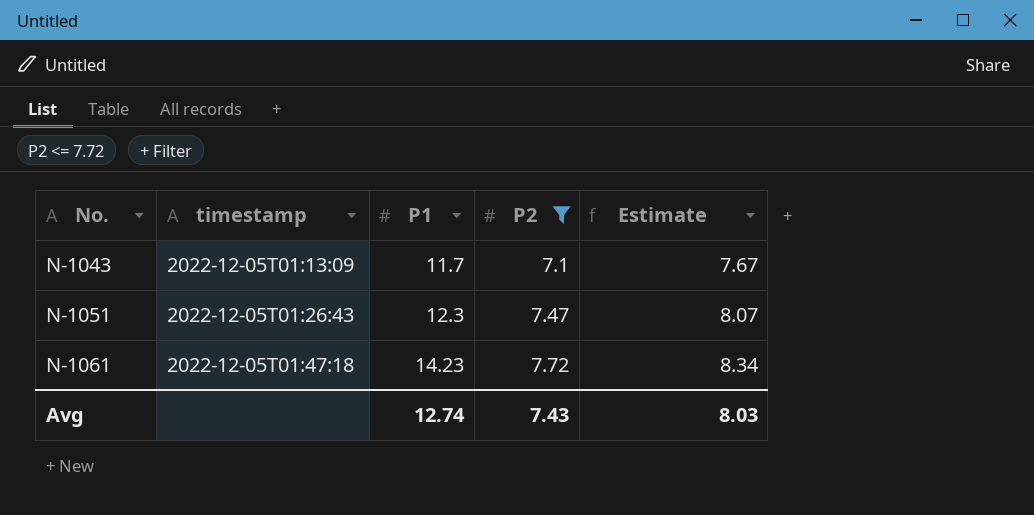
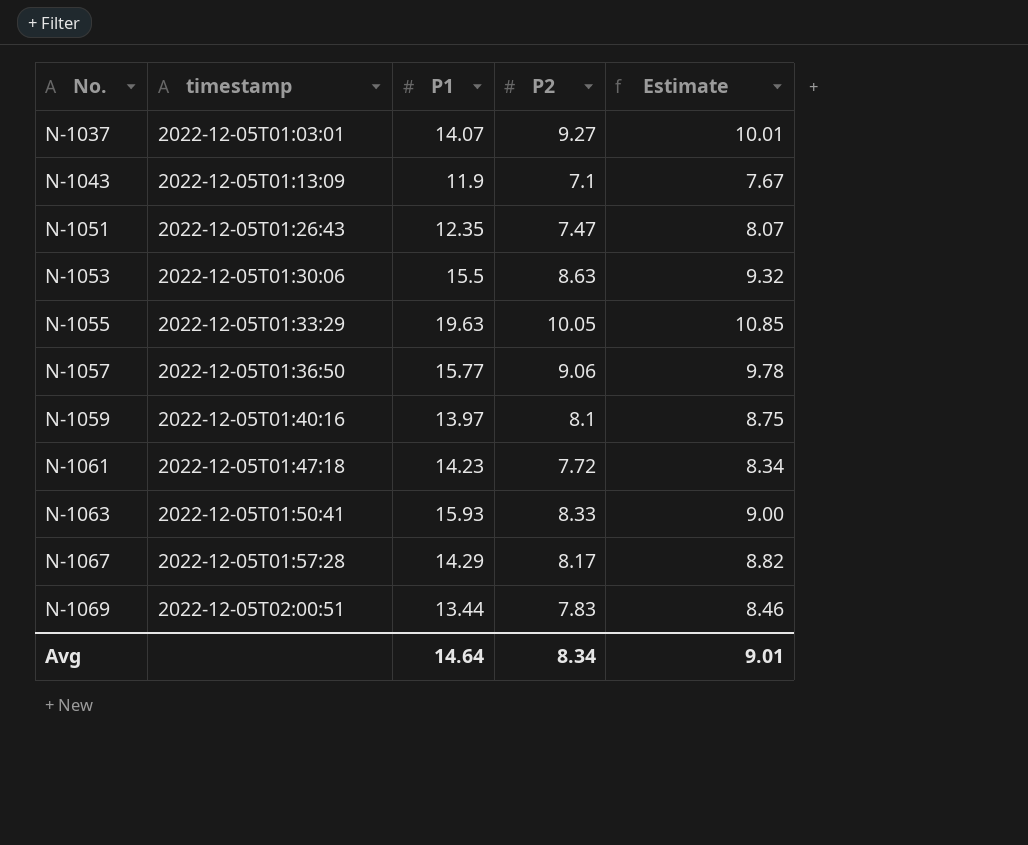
filter: P2 <= 7.72 -> none
N-1043 | P1: 11.7 -> 11.9
N-1051 | P1: 12.3 -> 12.35
Avg | P1: 12.74 -> 14.64
Avg | P2: 7.43 -> 8.34
Avg | Estimate: 8.03 -> 9.01

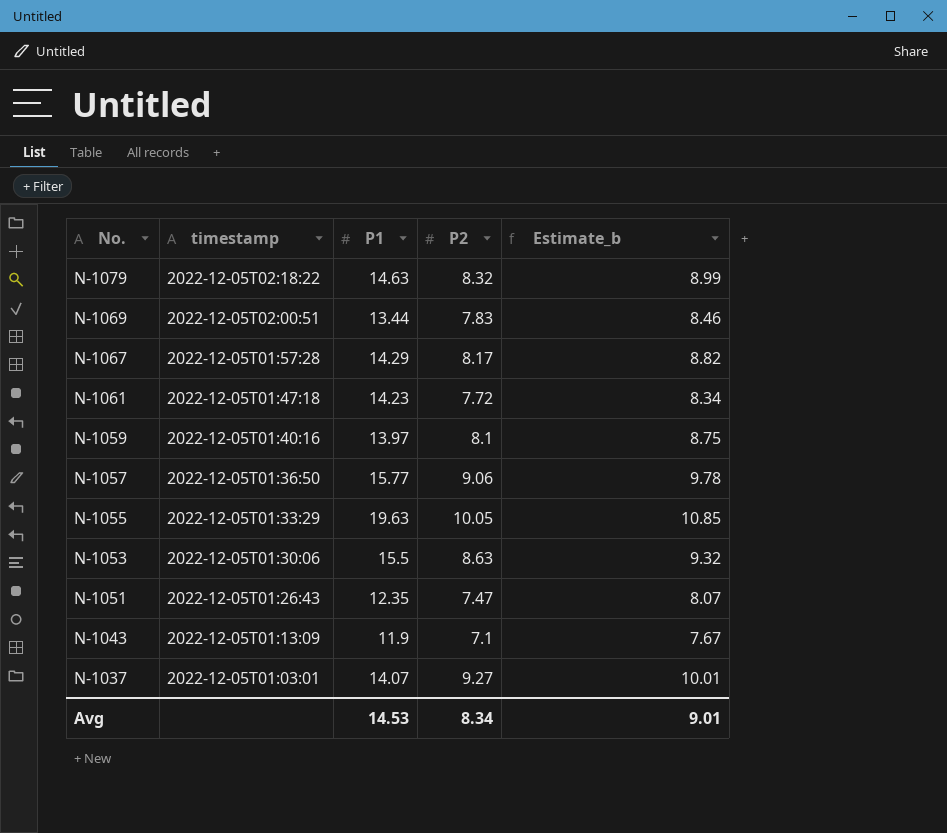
row order: No. ascending -> No. descending
column name: Estimate -> Estimate_b
row N-1063: 2022-12-05T01:50:41 | 15.93 | 8.33 | 9.00 -> none
row N-1079: none -> 2022-12-05T02:18:22 | 14.63 | 8.32 | 8.99
Avg | P1: 14.64 -> 14.53

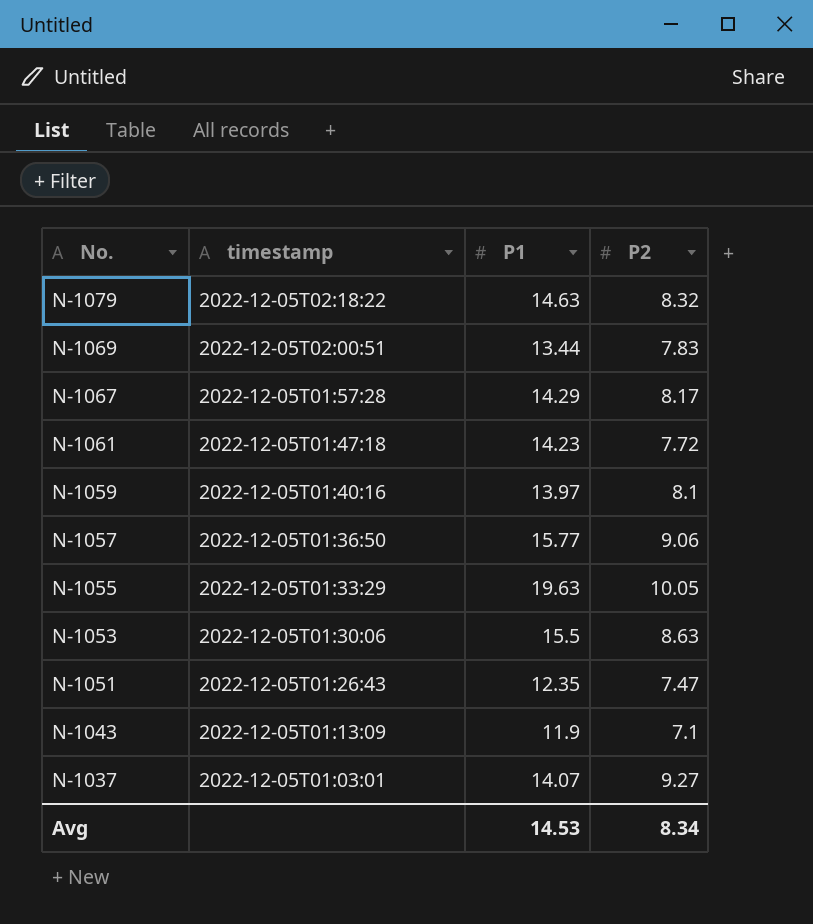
column Estimate_b | formula: [P2] * 1.08 -> none

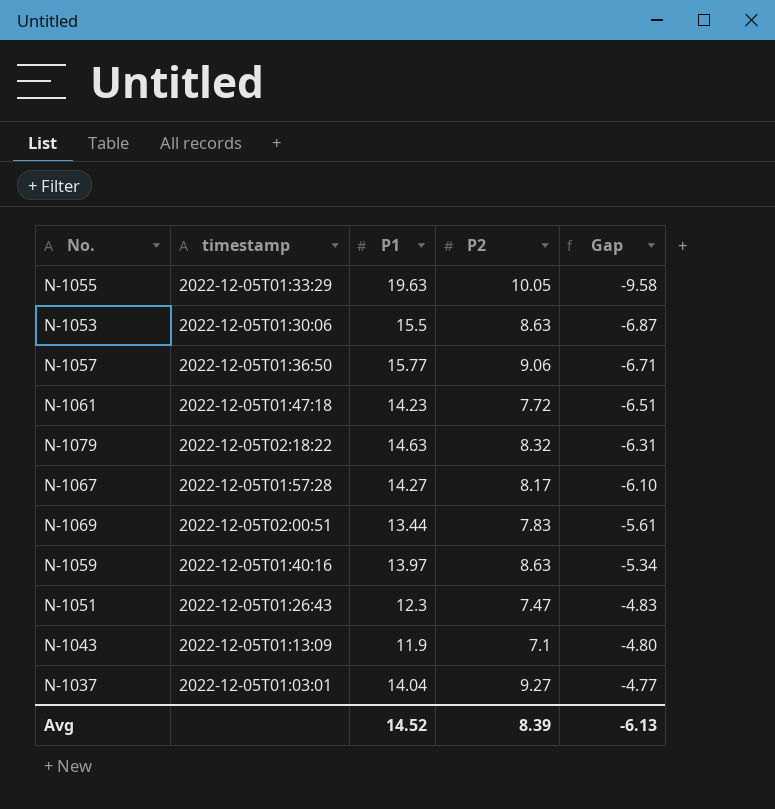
row order: No. descending -> Gap ascending
column Gap | formula: none -> [P2] - [P1]
N-1067 | P1: 14.29 -> 14.27
N-1059 | P2: 8.1 -> 8.63
N-1051 | P1: 12.35 -> 12.3
N-1037 | P1: 14.07 -> 14.04
Avg | P1: 14.53 -> 14.52
Avg | P2: 8.34 -> 8.39

